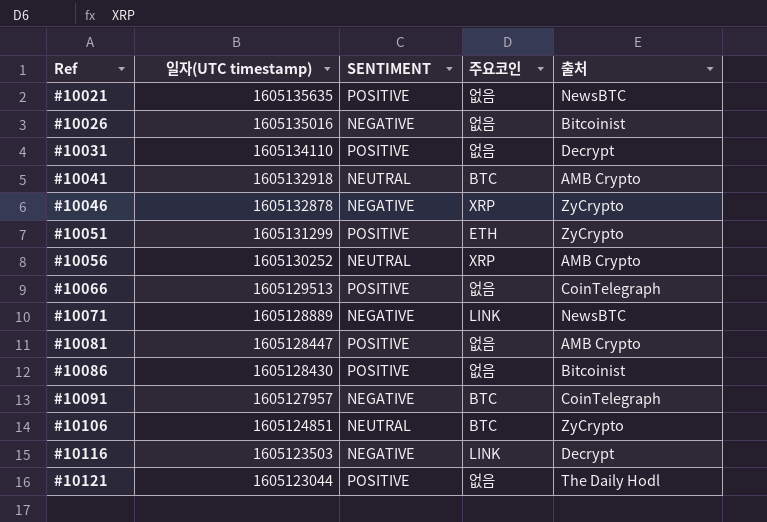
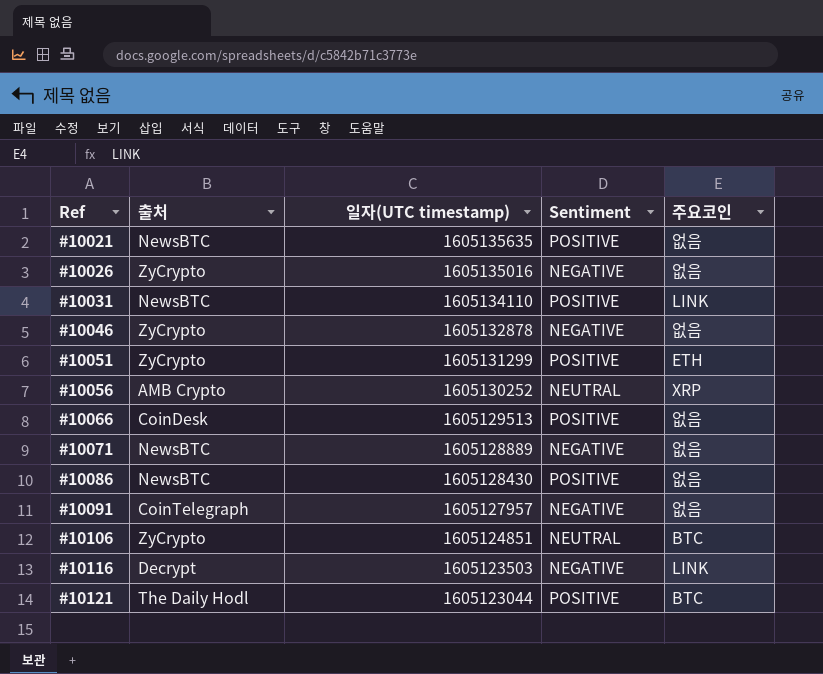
column 출처 | position: 5 -> 2
column name: SENTIMENT -> Sentiment
row #10041: 1605132918 | NEUTRAL | BTC | AMB Crypto -> none
row #10081: 1605128447 | POSITIVE | 없음 | AMB Crypto -> none
#10026 | 출처: Bitcoinist -> ZyCrypto
#10031 | 출처: Decrypt -> NewsBTC
#10031 | 주요코인: 없음 -> LINK
#10046 | 주요코인: XRP -> 없음
#10066 | 출처: CoinTelegraph -> CoinDesk
#10071 | 주요코인: LINK -> 없음
#10086 | 출처: Bitcoinist -> NewsBTC
#10091 | 주요코인: BTC -> 없음
#10121 | 주요코인: 없음 -> BTC

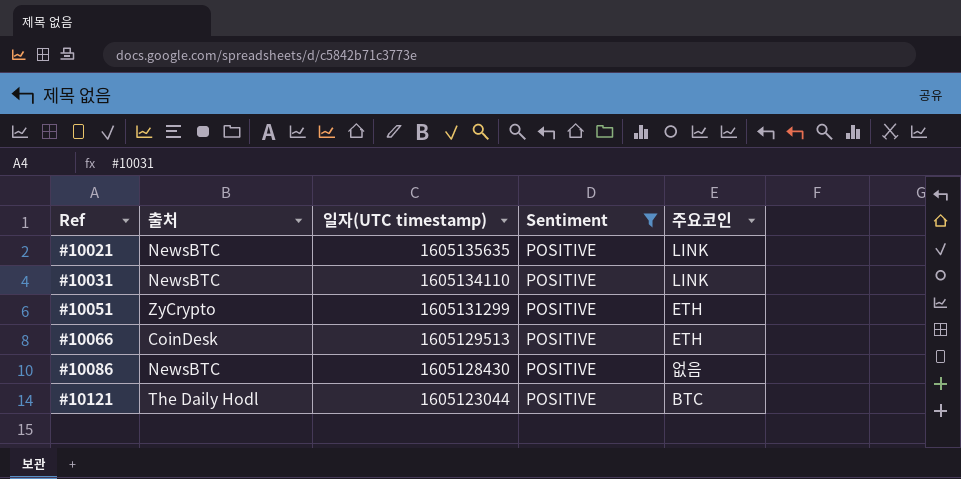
filter: none -> Sentiment = POSITIVE
#10021 | 주요코인: 없음 -> LINK
#10066 | 주요코인: 없음 -> ETH

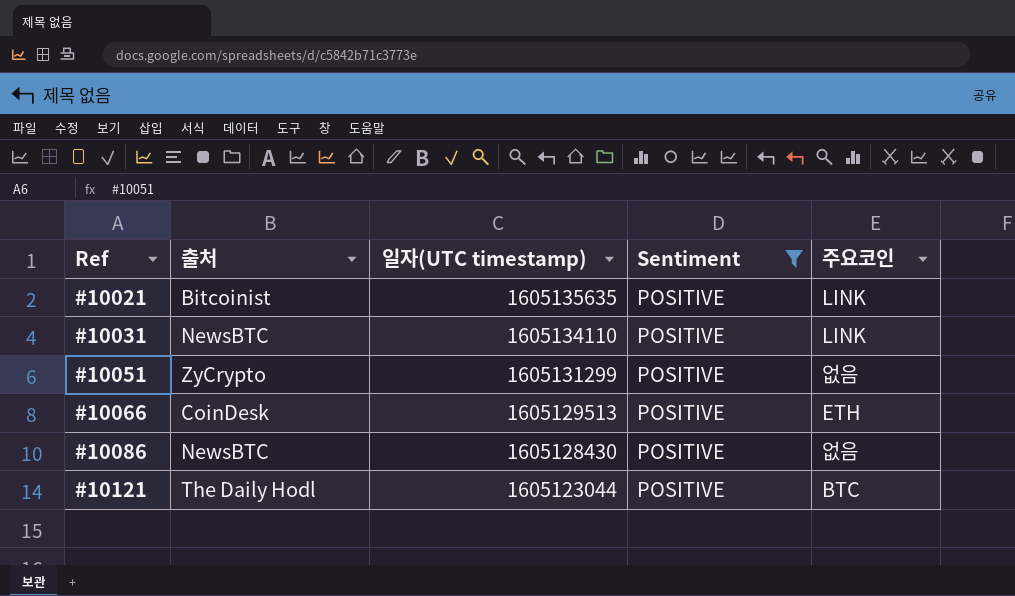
#10021 | 출처: NewsBTC -> Bitcoinist
#10051 | 주요코인: ETH -> 없음

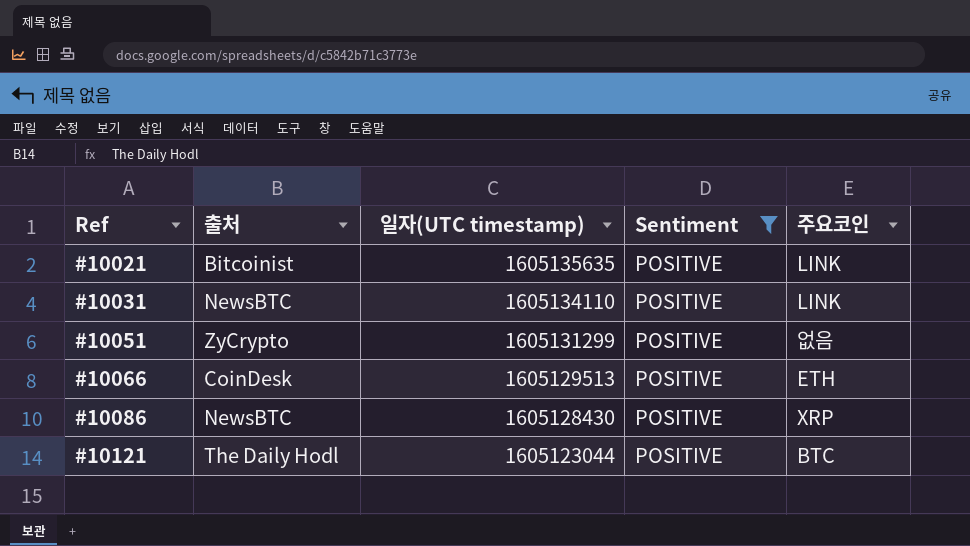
#10086 | 주요코인: 없음 -> XRP

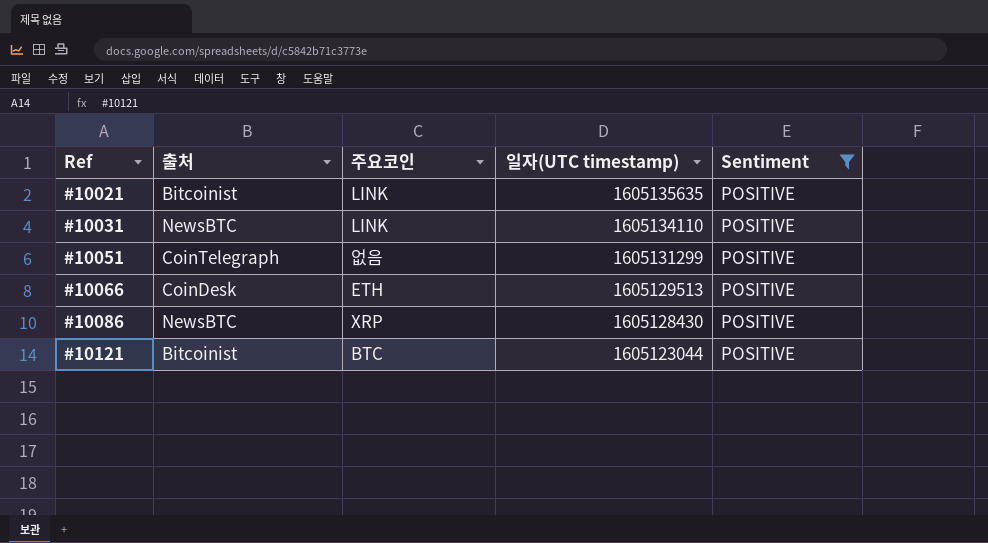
column 주요코인 | position: 5 -> 3
#10051 | 출처: ZyCrypto -> CoinTelegraph
#10121 | 출처: The Daily Hodl -> Bitcoinist

